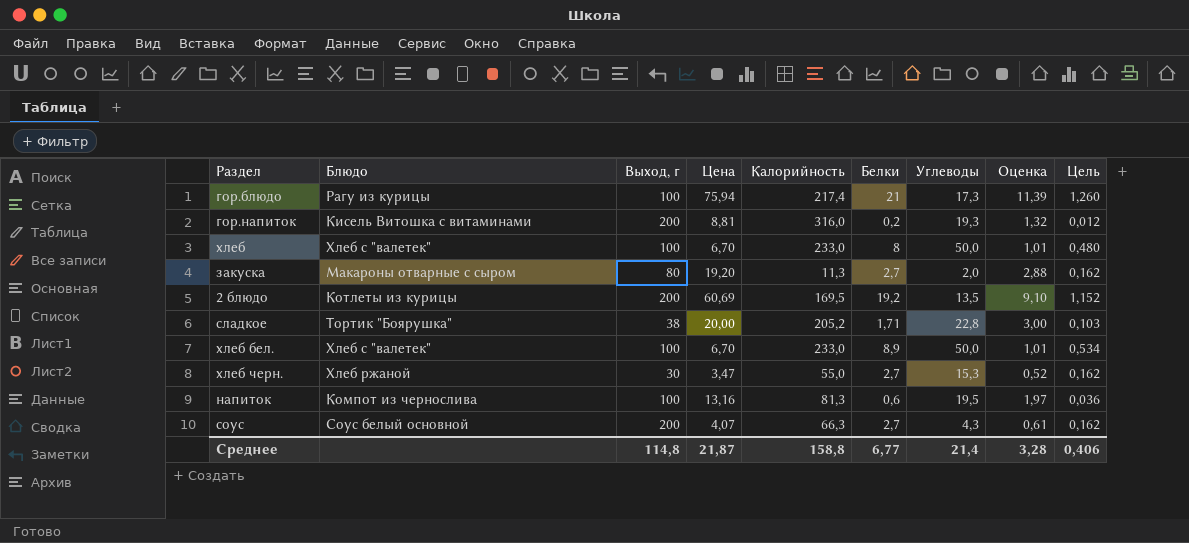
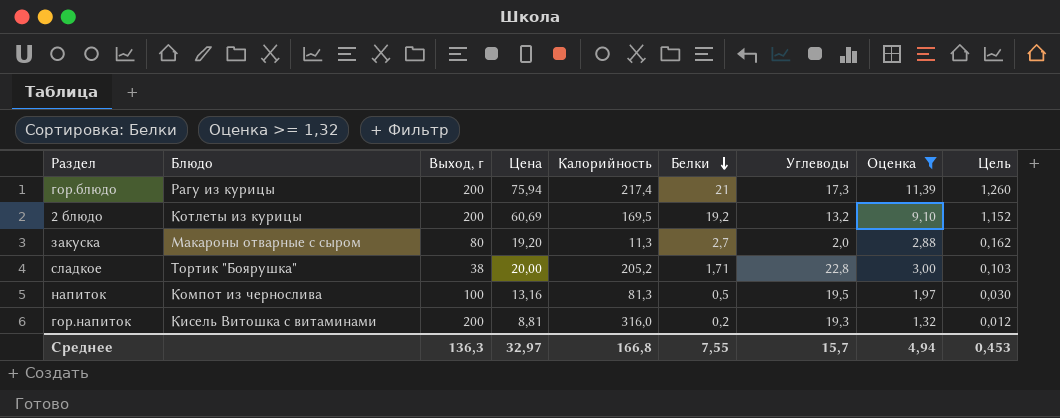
filter: none -> Оценка >= 1,32
row order: none -> Белки descending
гор.блюдо | Выход, г: 100 -> 200
2 блюдо | Углеводы: 13,5 -> 13,2
напиток | Белки: 0,6 -> 0,5
напиток | Цель: 0,036 -> 0,030
Среднее | Выход, г: 114,8 -> 136,3
Среднее | Цена: 21,87 -> 32,97
Среднее | Калорийность: 158,8 -> 166,8
Среднее | Белки: 6,77 -> 7,55
Среднее | Углеводы: 21,4 -> 15,7
Среднее | Оценка: 3,28 -> 4,94
Среднее | Цель: 0,406 -> 0,453

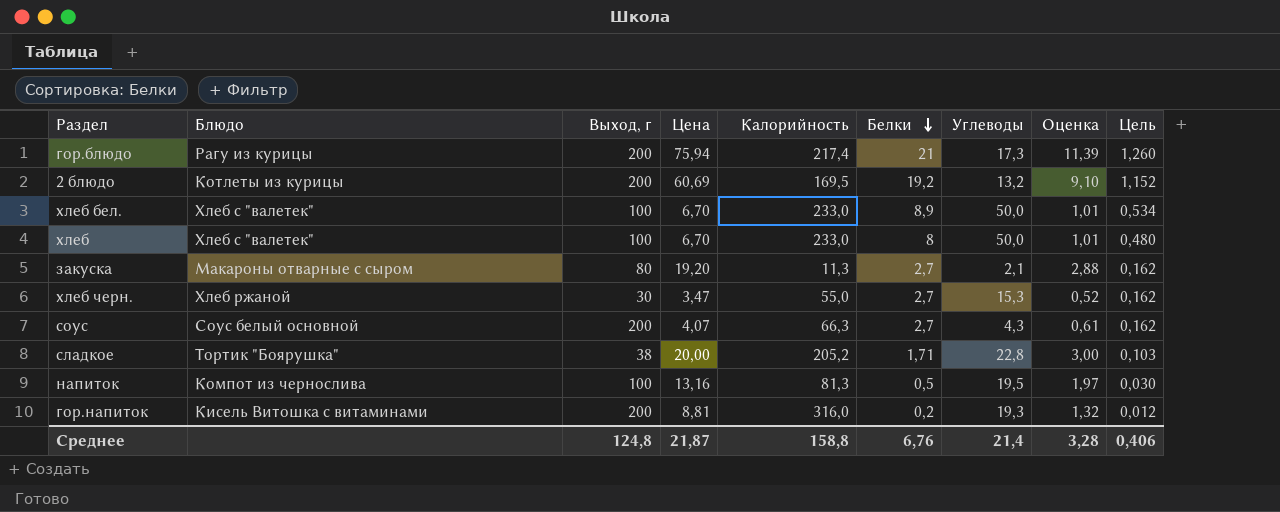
filter: Оценка >= 1,32 -> none
закуска | Углеводы: 2,0 -> 2,1
Среднее | Выход, г: 136,3 -> 124,8
Среднее | Цена: 32,97 -> 21,87
Среднее | Калорийность: 166,8 -> 158,8
Среднее | Белки: 7,55 -> 6,76
Среднее | Углеводы: 15,7 -> 21,4
Среднее | Оценка: 4,94 -> 3,28
Среднее | Цель: 0,453 -> 0,406

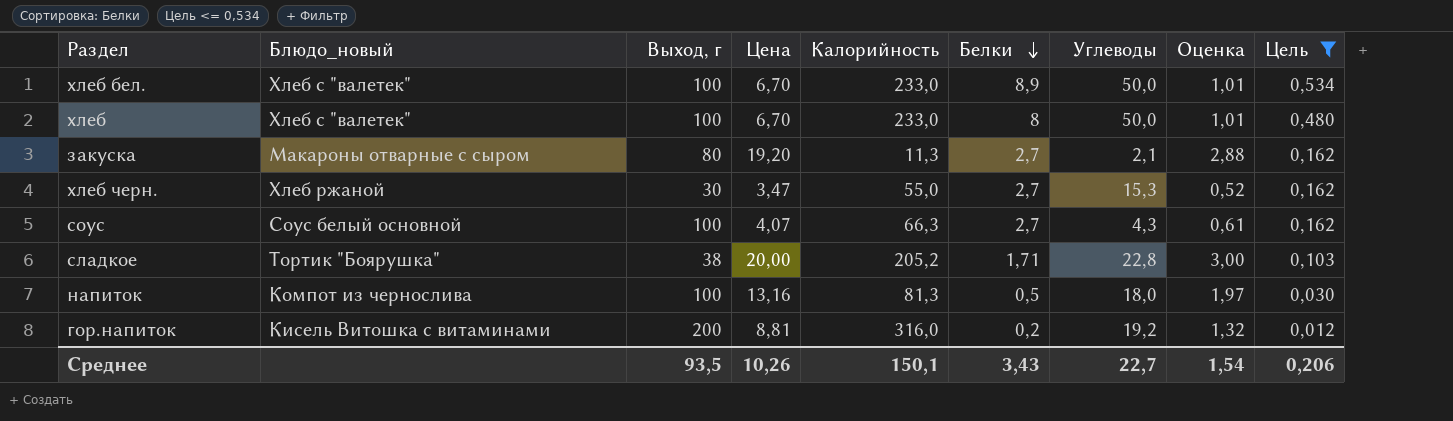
filter: none -> Цель <= 0,534
column name: Блюдо -> Блюдо_новый
соус | Выход, г: 200 -> 100
напиток | Углеводы: 19,5 -> 18,0
гор.напиток | Углеводы: 19,3 -> 19,2
Среднее | Выход, г: 124,8 -> 93,5
Среднее | Цена: 21,87 -> 10,26
Среднее | Калорийность: 158,8 -> 150,1
Среднее | Белки: 6,76 -> 3,43
Среднее | Углеводы: 21,4 -> 22,7
Среднее | Оценка: 3,28 -> 1,54
Среднее | Цель: 0,406 -> 0,206

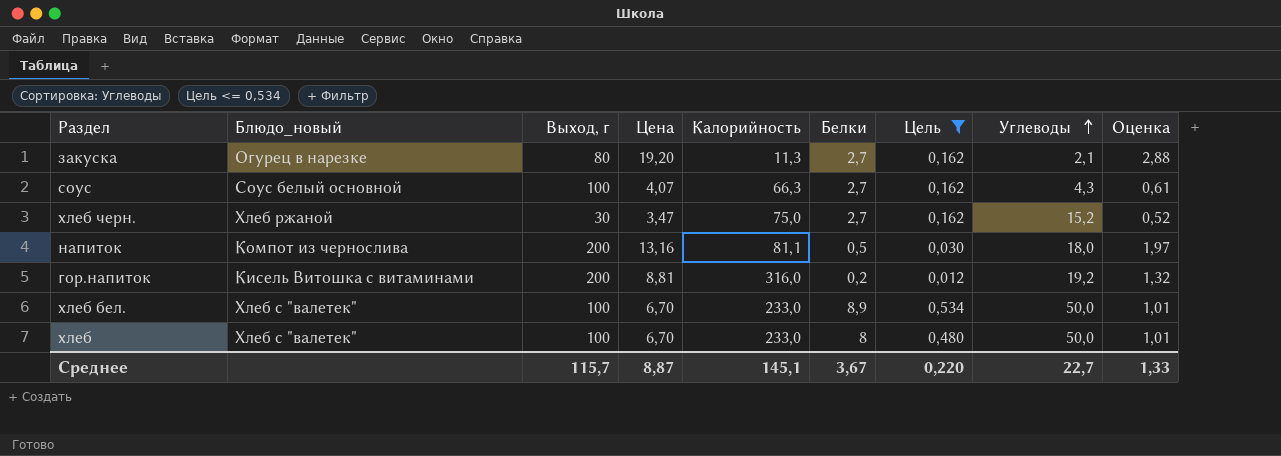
row order: Белки descending -> Углеводы ascending
column Цель | position: 9 -> 7
row сладкое: Тортик "Боярушка" | 38 | 20,00 | 205,2 | 1,71 | 22,8 | 3,00 | 0,103 -> none
закуска | Блюдо_новый: Макароны отварные с сыром -> Огурец в нарезке
хлеб черн. | Калорийность: 55,0 -> 75,0
хлеб черн. | Углеводы: 15,3 -> 15,2
напиток | Выход, г: 100 -> 200
напиток | Калорийность: 81,3 -> 81,1
Среднее | Выход, г: 93,5 -> 115,7
Среднее | Цена: 10,26 -> 8,87
Среднее | Калорийность: 150,1 -> 145,1
Среднее | Белки: 3,43 -> 3,67
Среднее | Цель: 0,206 -> 0,220
Среднее | Оценка: 1,54 -> 1,33

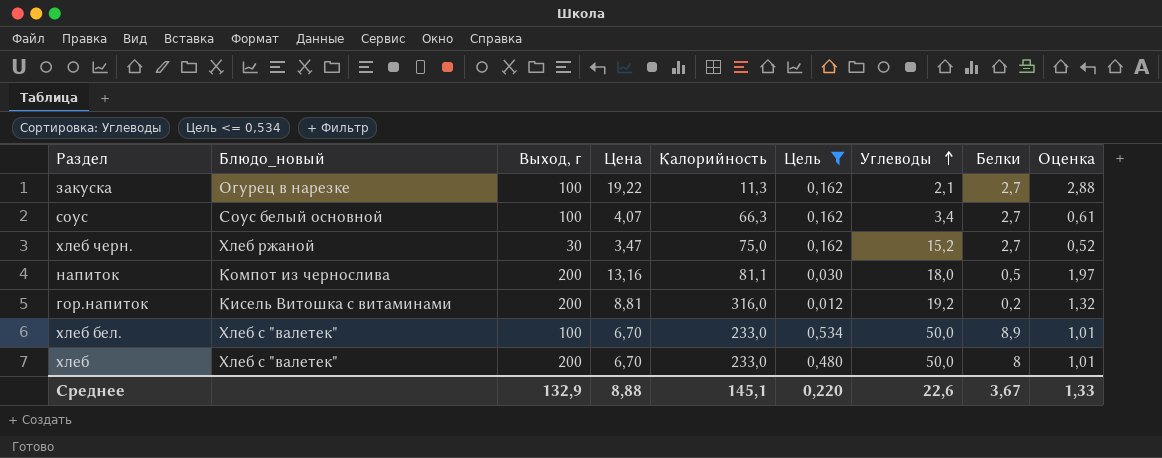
column Белки | position: 6 -> 8
закуска | Выход, г: 80 -> 100
закуска | Цена: 19,20 -> 19,22
соус | Углеводы: 4,3 -> 3,4
хлеб | Выход, г: 100 -> 200
Среднее | Выход, г: 115,7 -> 132,9
Среднее | Цена: 8,87 -> 8,88
Среднее | Углеводы: 22,7 -> 22,6

